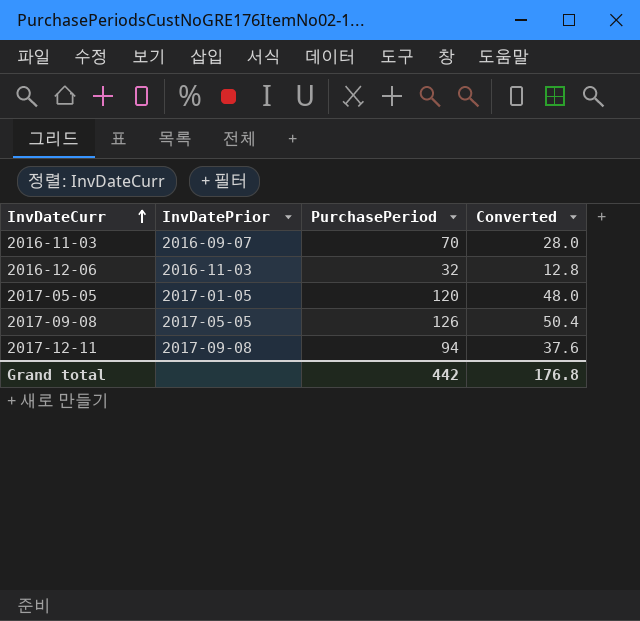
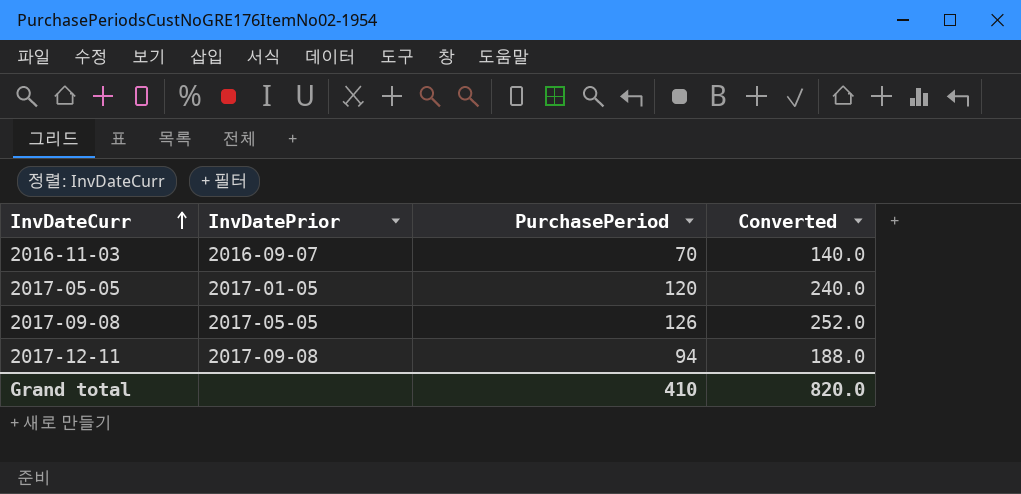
column Converted | formula: [PurchasePeriod] * 0.4 -> [PurchasePeriod] * 2
row 2016-12-06: 2016-11-03 | 32 | 12.8 -> none
Grand total | PurchasePeriod: 442 -> 410
Grand total | Converted: 176.8 -> 820.0

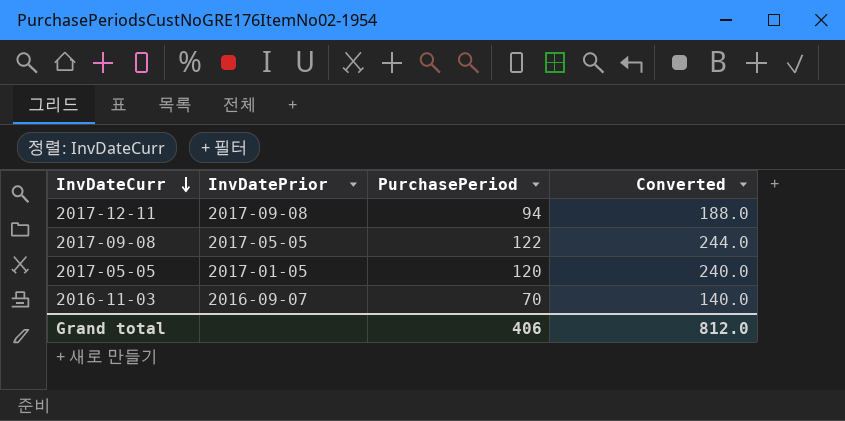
row order: InvDateCurr ascending -> InvDateCurr descending
2017-09-08 | PurchasePeriod: 126 -> 122
2017-09-08 | Converted: 252.0 -> 244.0
Grand total | PurchasePeriod: 410 -> 406
Grand total | Converted: 820.0 -> 812.0

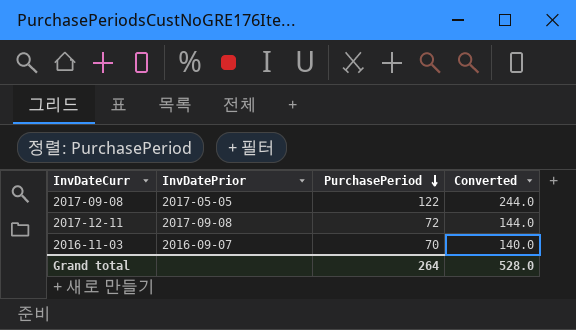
row order: InvDateCurr descending -> PurchasePeriod descending
row 2017-05-05: 2017-01-05 | 120 | 240.0 -> none
2017-12-11 | PurchasePeriod: 94 -> 72
2017-12-11 | Converted: 188.0 -> 144.0
Grand total | PurchasePeriod: 406 -> 264
Grand total | Converted: 812.0 -> 528.0

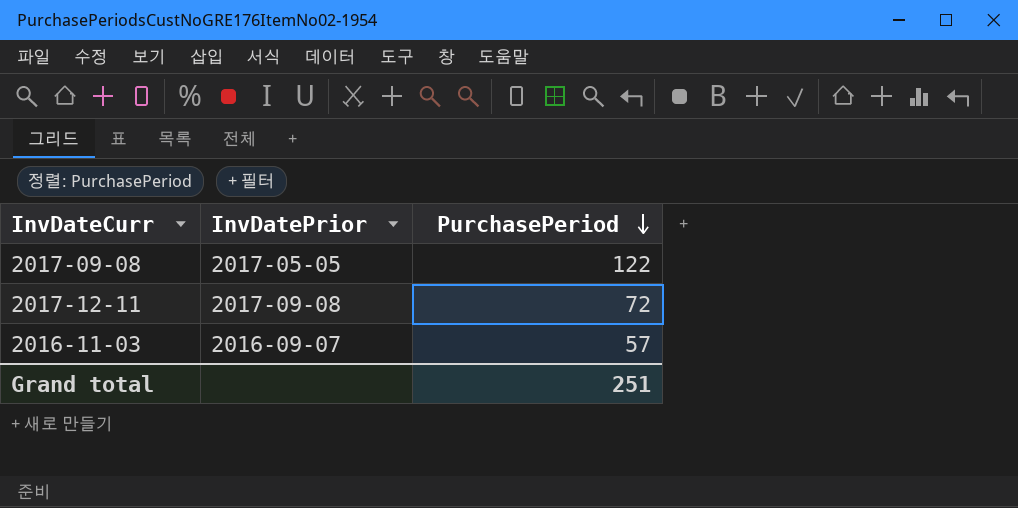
column Converted | formula: [PurchasePeriod] * 2 -> none
2016-11-03 | PurchasePeriod: 70 -> 57
Grand total | PurchasePeriod: 264 -> 251

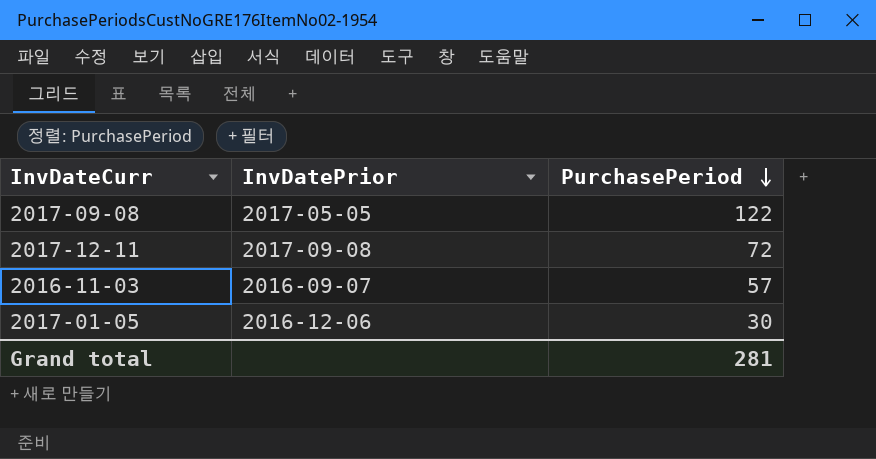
row 2017-01-05: none -> 2016-12-06 | 30
Grand total | PurchasePeriod: 251 -> 281

